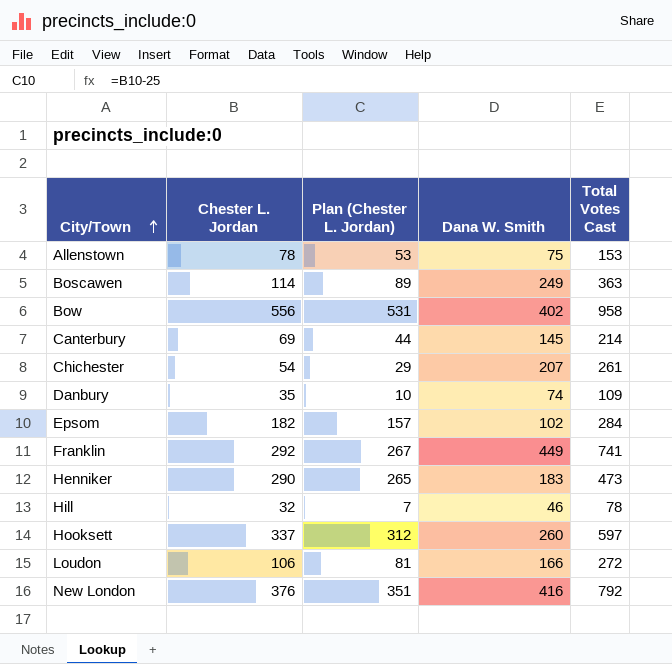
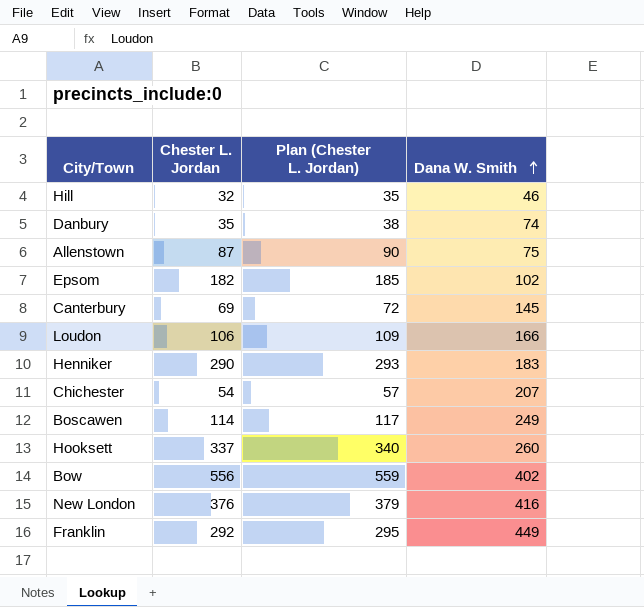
row order: City/Town ascending -> Dana W. Smith ascending
column Total Votes Cast | formula: [Chester L. Jordan] + [Dana W. Smith] -> none
column Plan (Chester L. Jordan) | formula: [Chester L. Jordan] - 25 -> [Chester L. Jordan] + 3
Allenstown | Chester L. Jordan: 78 -> 87

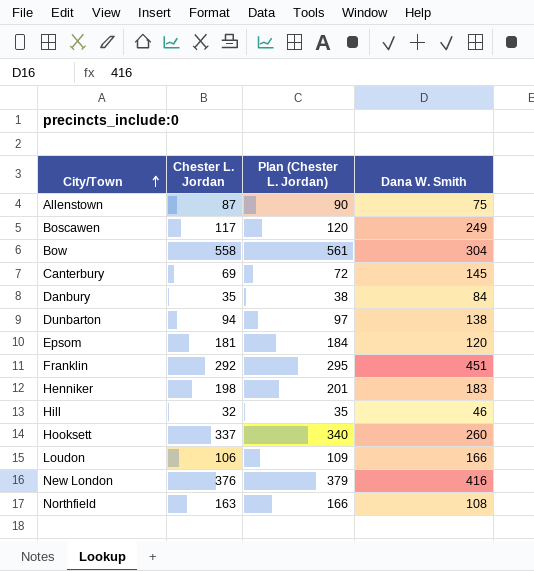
row order: Dana W. Smith ascending -> City/Town ascending
row Chichester: 54 | 57 | 207 -> none
Boscawen | Chester L. Jordan: 114 -> 117
Boscawen | Plan (Chester L. Jordan): 117 -> 120
Bow | Chester L. Jordan: 556 -> 558
Bow | Plan (Chester L. Jordan): 559 -> 561
Bow | Dana W. Smith: 402 -> 304
Danbury | Dana W. Smith: 74 -> 84
row Dunbarton: none -> 94 | 97 | 138
Epsom | Chester L. Jordan: 182 -> 181
Epsom | Plan (Chester L. Jordan): 185 -> 184
Epsom | Dana W. Smith: 102 -> 120
Franklin | Dana W. Smith: 449 -> 451
Henniker | Chester L. Jordan: 290 -> 198
Henniker | Plan (Chester L. Jordan): 293 -> 201
row Northfield: none -> 163 | 166 | 108

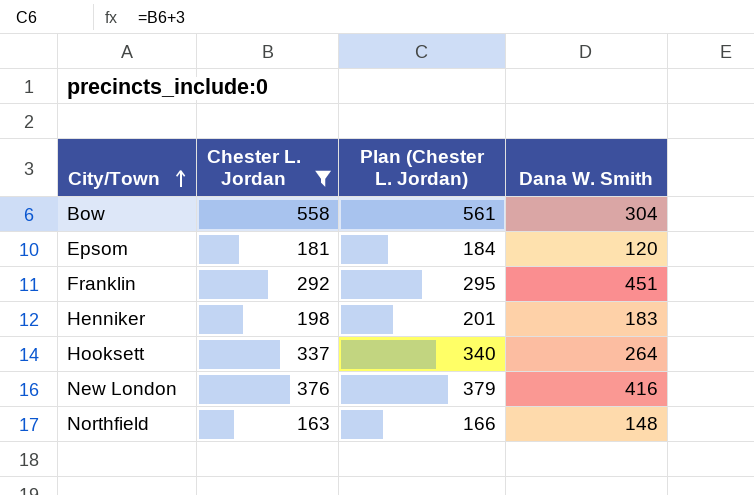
filter: none -> Chester L. Jordan >= 163
Hooksett | Dana W. Smith: 260 -> 264
Northfield | Dana W. Smith: 108 -> 148

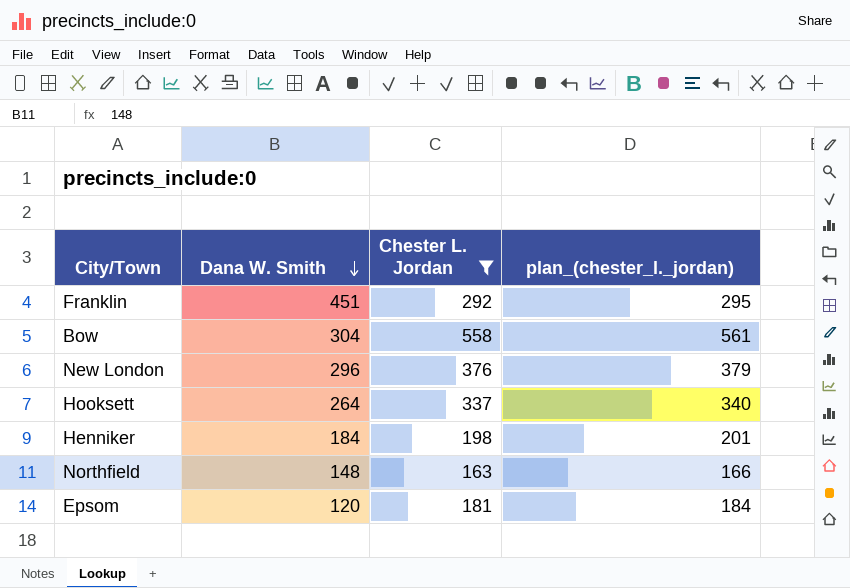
row order: City/Town ascending -> Dana W. Smith descending
column Dana W. Smith | position: 4 -> 2
column name: Plan (Chester L. Jordan) -> plan_(chester_l._jordan)
New London | Dana W. Smith: 416 -> 296
Henniker | Dana W. Smith: 183 -> 184

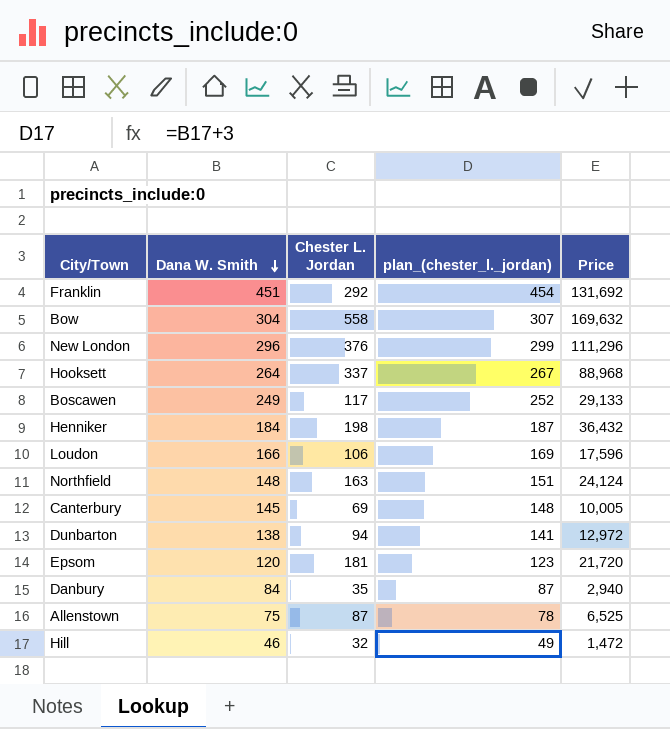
filter: Chester L. Jordan >= 163 -> none
column plan_(chester_l._jordan) | formula: [Chester L. Jordan] + 3 -> [Dana W. Smith] + 3
column Price | formula: none -> [Dana W. Smith] * [Chester L. Jordan]

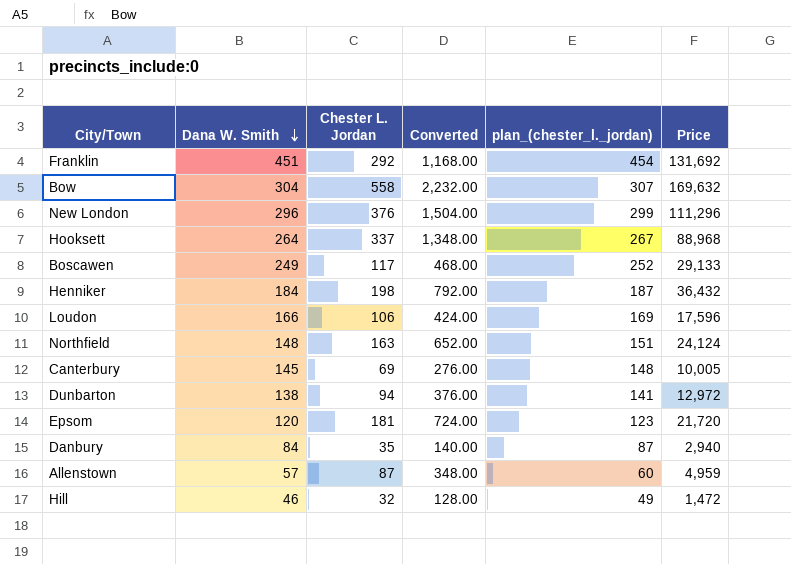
column Converted | formula: none -> [Chester L. Jordan] * 4
Allenstown | Dana W. Smith: 75 -> 57
Allenstown | plan_(chester_l._jordan): 78 -> 60
Allenstown | Price: 6,525 -> 4,959

